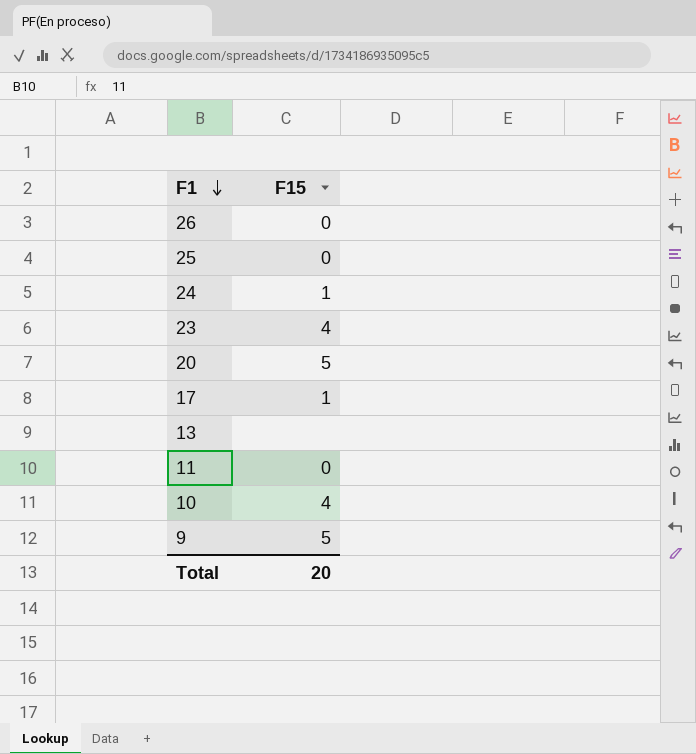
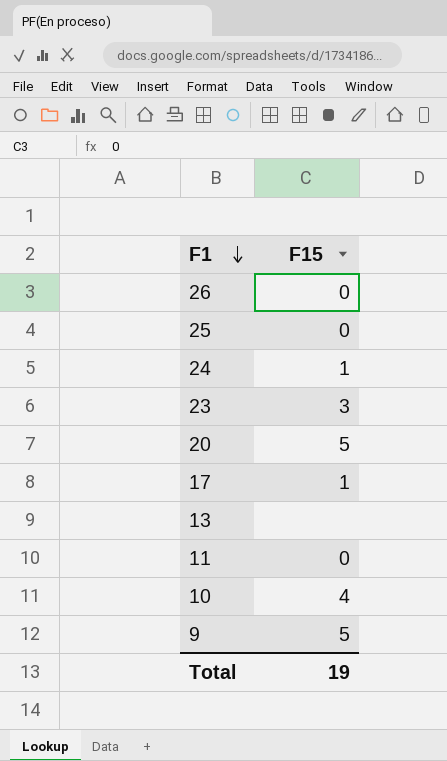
23 | F15: 4 -> 3
Total | F15: 20 -> 19

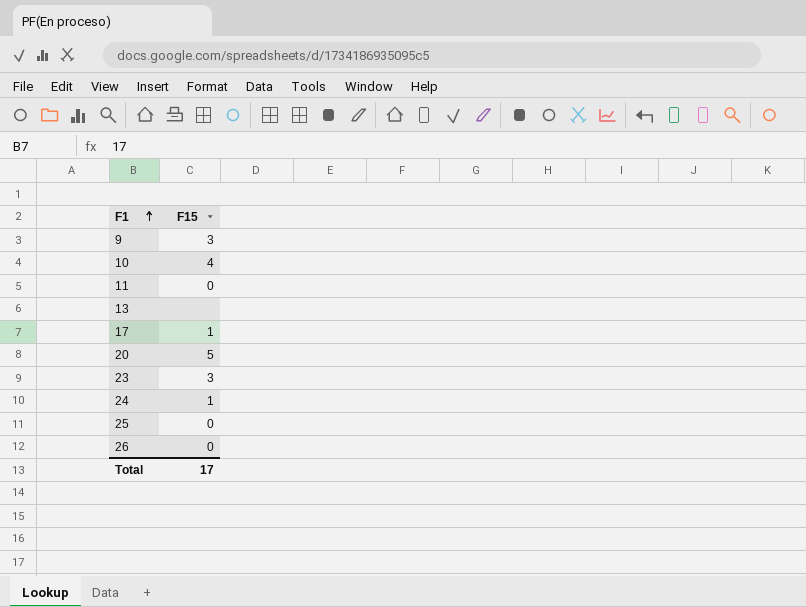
row order: F1 descending -> F1 ascending
9 | F15: 5 -> 3
Total | F15: 19 -> 17

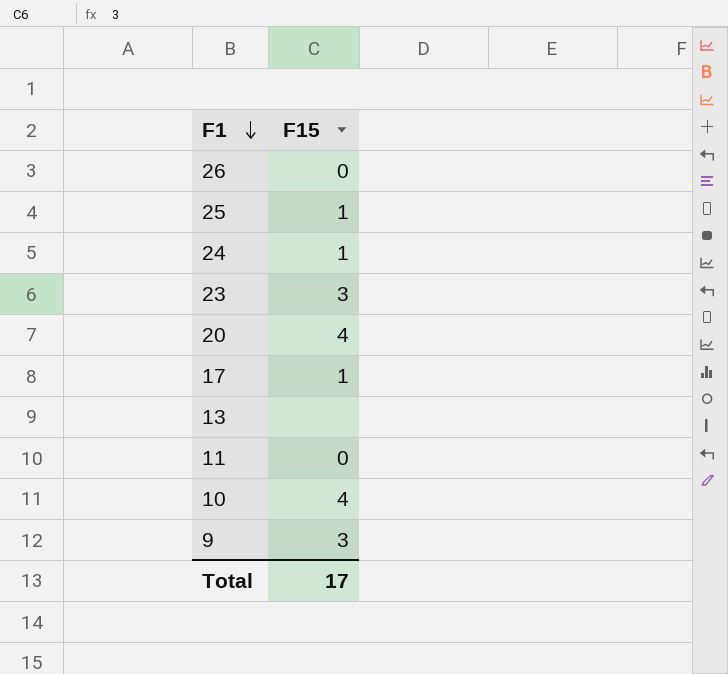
row order: F1 ascending -> F1 descending
25 | F15: 0 -> 1
20 | F15: 5 -> 4

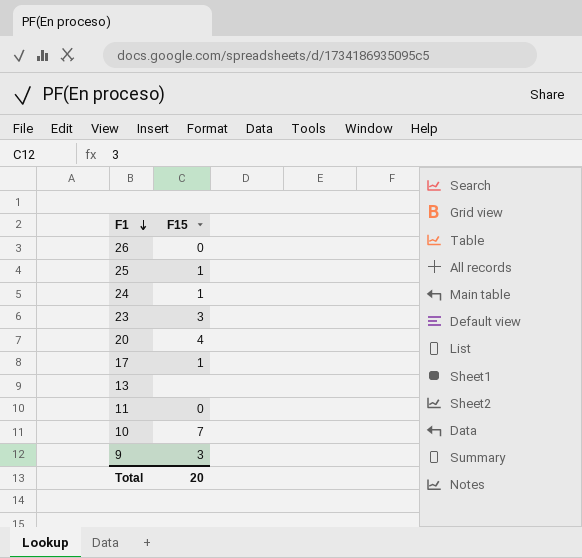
10 | F15: 4 -> 7
Total | F15: 17 -> 20

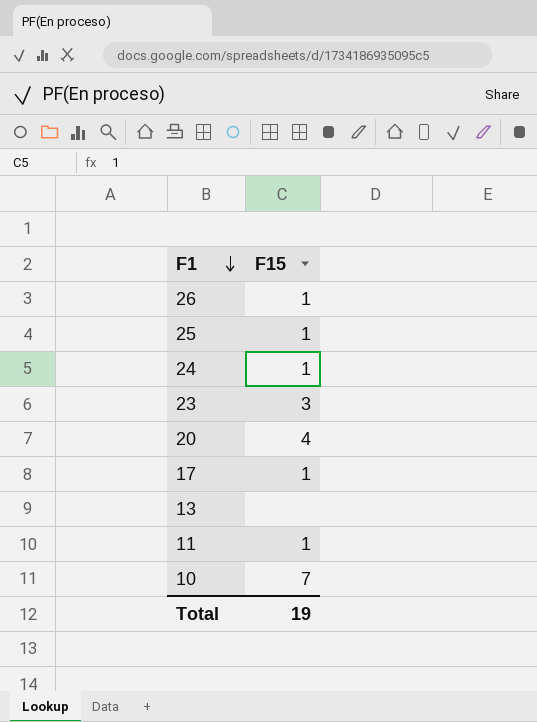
row 9: 3 -> none
26 | F15: 0 -> 1
11 | F15: 0 -> 1
Total | F15: 20 -> 19

